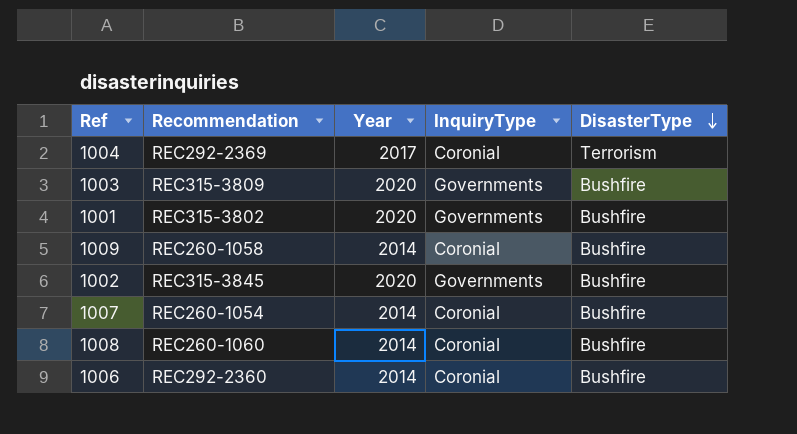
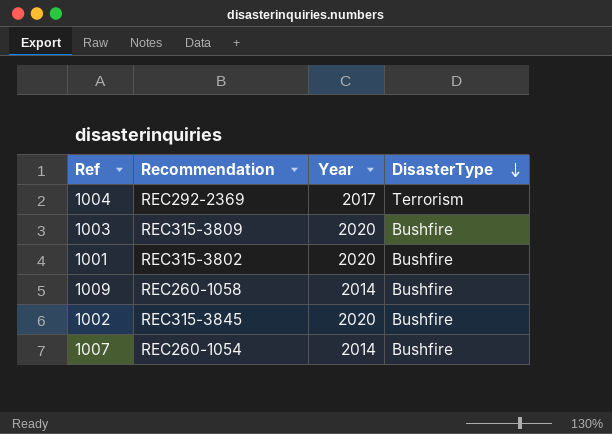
column InquiryType | position: 4 -> none
row 1008: REC260-1060 | 2014 | Coronial | Bushfire -> none
row 1006: REC292-2360 | 2014 | Coronial | Bushfire -> none

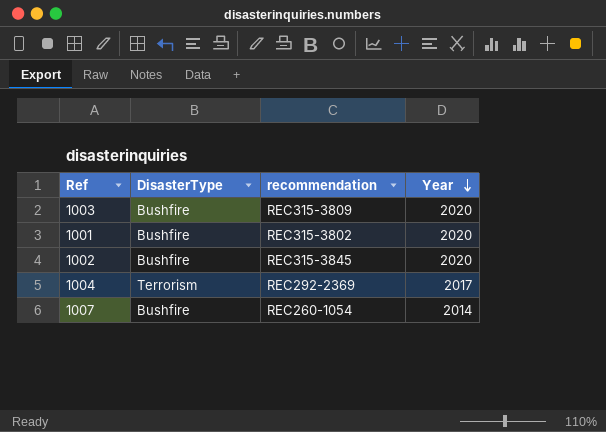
row order: DisasterType descending -> Year descending
column DisasterType | position: 4 -> 2
column name: Recommendation -> recommendation
row 1009: REC260-1058 | 2014 | Bushfire -> none

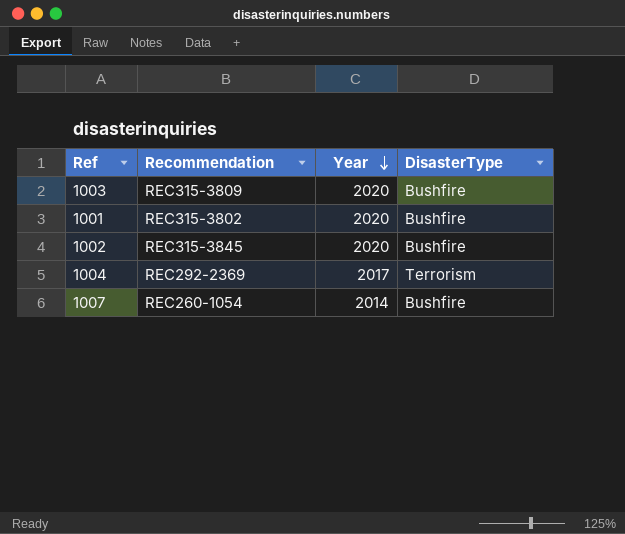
column name: recommendation -> Recommendation
column DisasterType | position: 2 -> 4

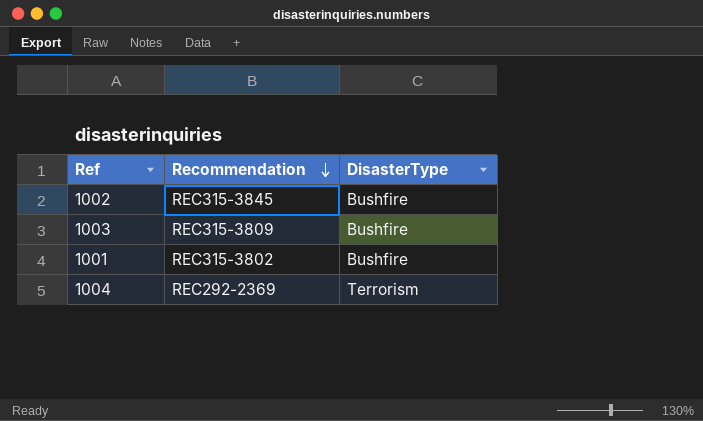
row order: Year descending -> Recommendation descending
column Year | position: 3 -> none
row 1007: REC260-1054 | 2014 | Bushfire -> none

